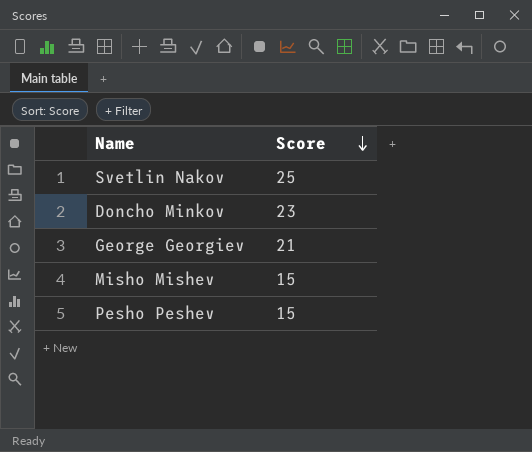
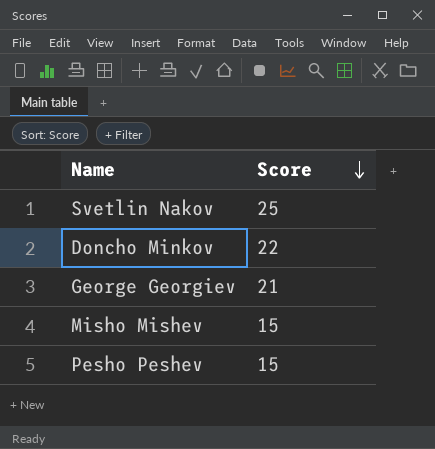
Doncho Minkov | Score: 23 -> 22

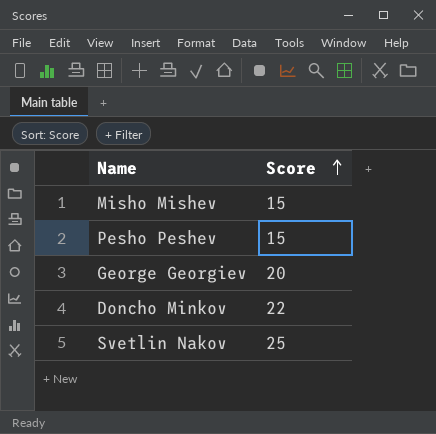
row order: Score descending -> Score ascending
George Georgiev | Score: 21 -> 20

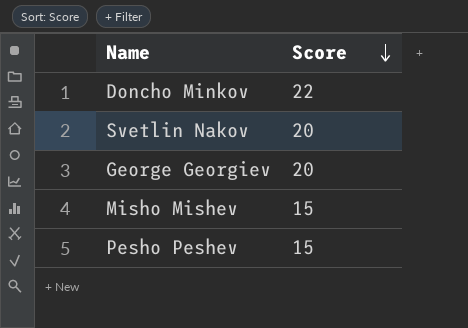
row order: Score ascending -> Score descending
Svetlin Nakov | Score: 25 -> 20

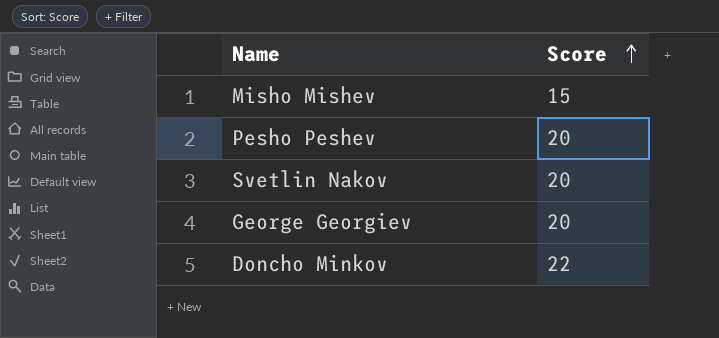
row order: Score descending -> Score ascending
Pesho Peshev | Score: 15 -> 20

